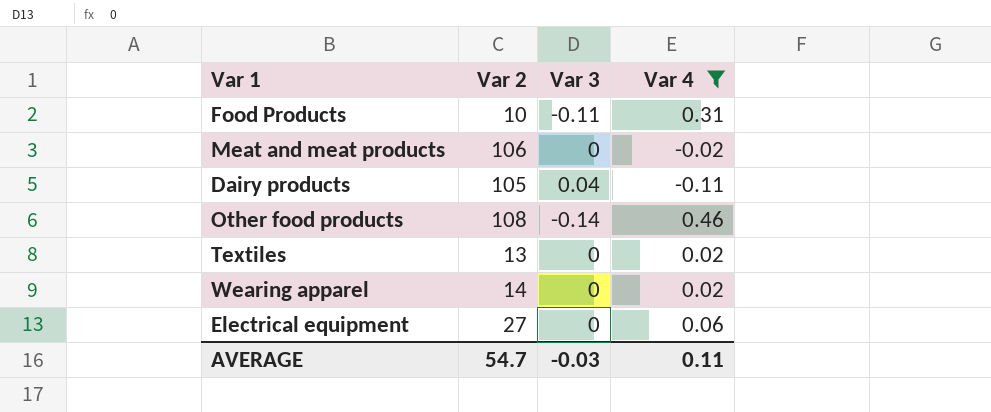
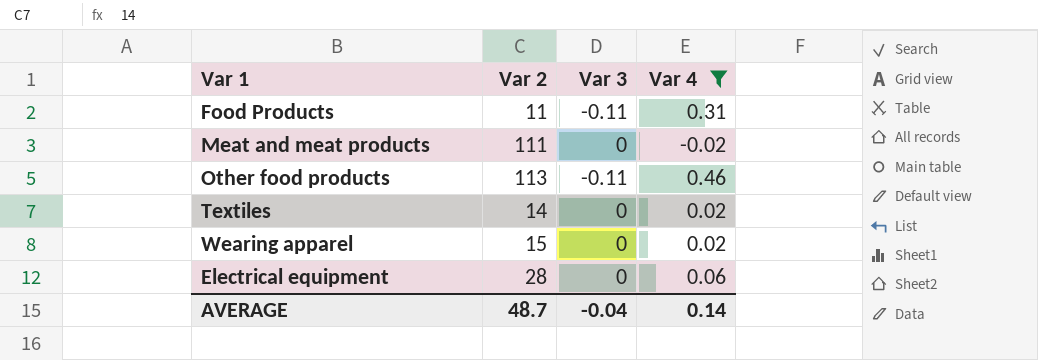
row Dairy products: 105 | 0.04 | -0.11 -> none
Food Products | Var 2: 10 -> 11
Meat and meat products | Var 2: 106 -> 111
Other food products | Var 2: 108 -> 113
Other food products | Var 3: -0.14 -> -0.11
Textiles | Var 2: 13 -> 14
Wearing apparel | Var 2: 14 -> 15
Electrical equipment | Var 2: 27 -> 28
AVERAGE | Var 2: 54.7 -> 48.7
AVERAGE | Var 3: -0.03 -> -0.04
AVERAGE | Var 4: 0.11 -> 0.14

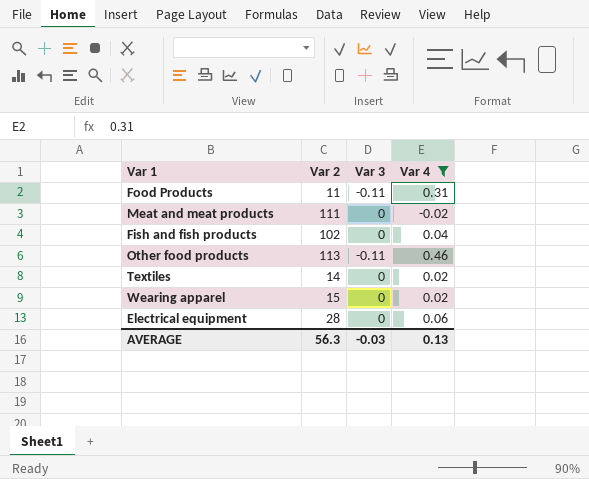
row Fish and fish products: none -> 102 | 0 | 0.04
AVERAGE | Var 2: 48.7 -> 56.3
AVERAGE | Var 3: -0.04 -> -0.03
AVERAGE | Var 4: 0.14 -> 0.13

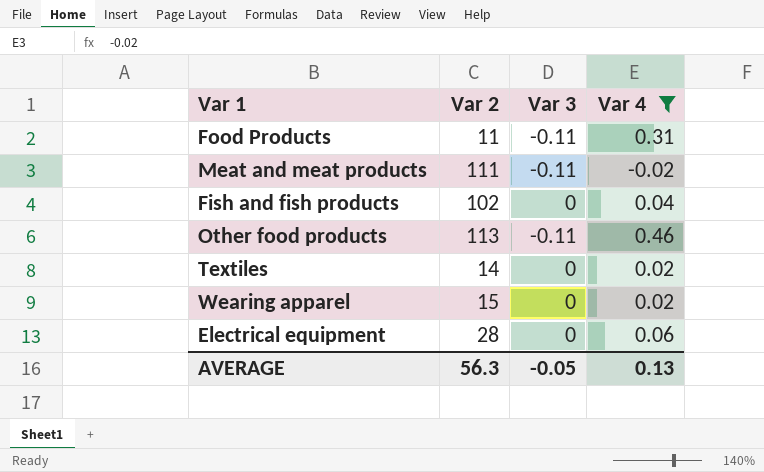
Meat and meat products | Var 3: 0 -> -0.11
AVERAGE | Var 3: -0.03 -> -0.05

